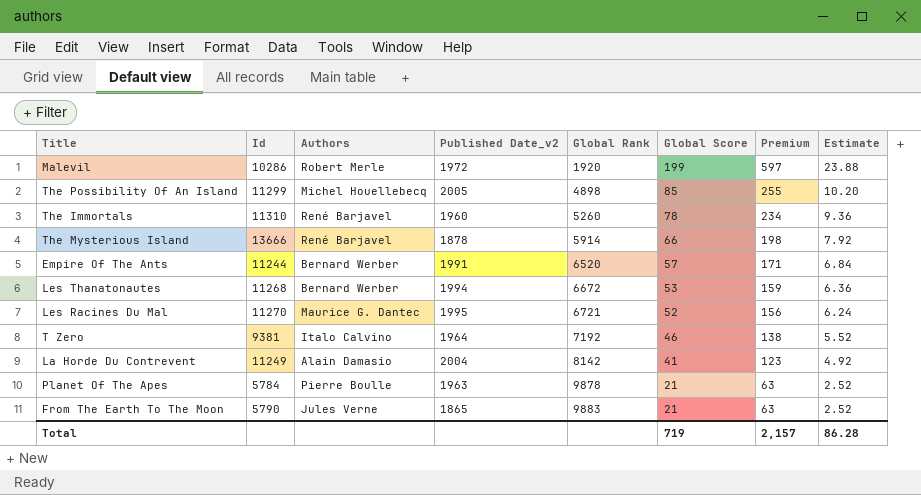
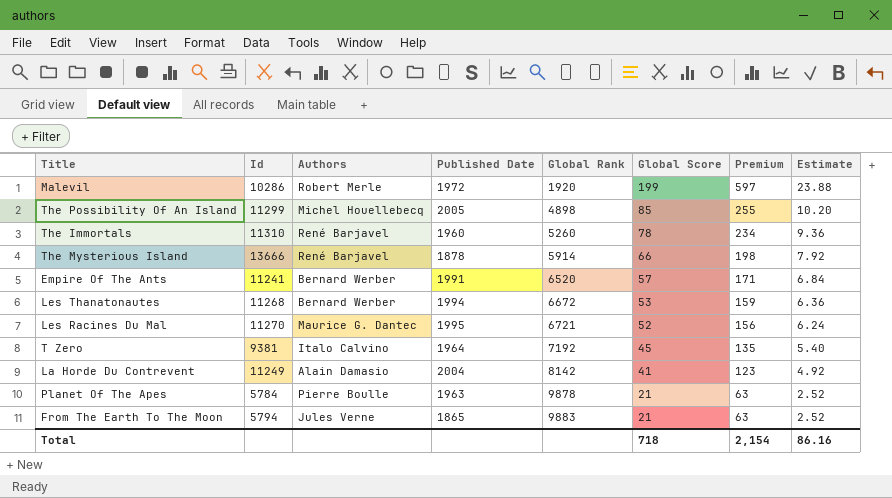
column name: Published Date_v2 -> Published Date
Empire Of The Ants | Id: 11244 -> 11241
T Zero | Global Score: 46 -> 45
T Zero | Premium: 138 -> 135
T Zero | Estimate: 5.52 -> 5.40
From The Earth To The Moon | Id: 5790 -> 5794
Total | Global Score: 719 -> 718
Total | Premium: 2,157 -> 2,154
Total | Estimate: 86.28 -> 86.16

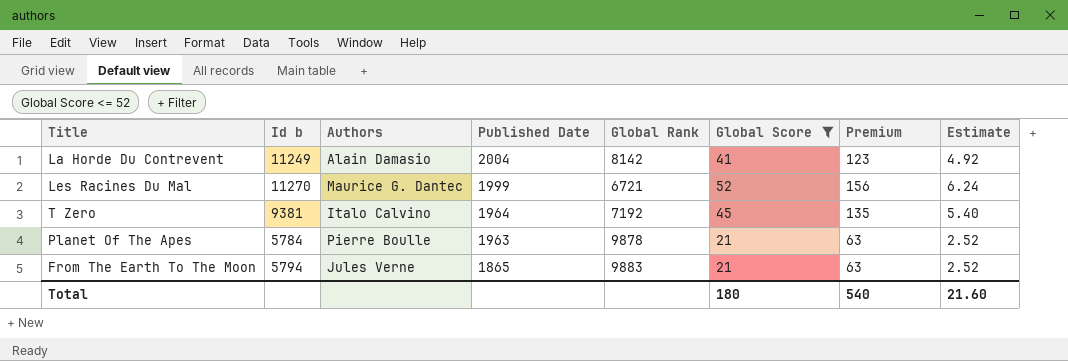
filter: none -> Global Score <= 52
row order: Global Rank ascending -> Published Date descending
column name: Id -> Id b
Les Racines Du Mal | Published Date: 1995 -> 1999
Total | Global Score: 718 -> 180
Total | Premium: 2,154 -> 540
Total | Estimate: 86.16 -> 21.60

